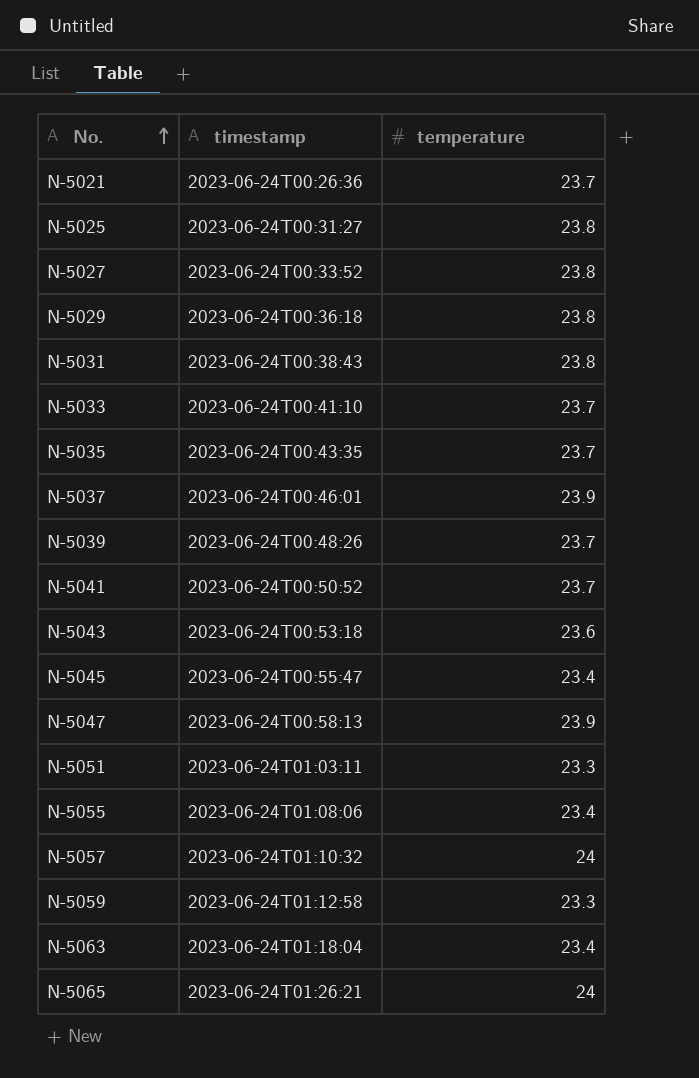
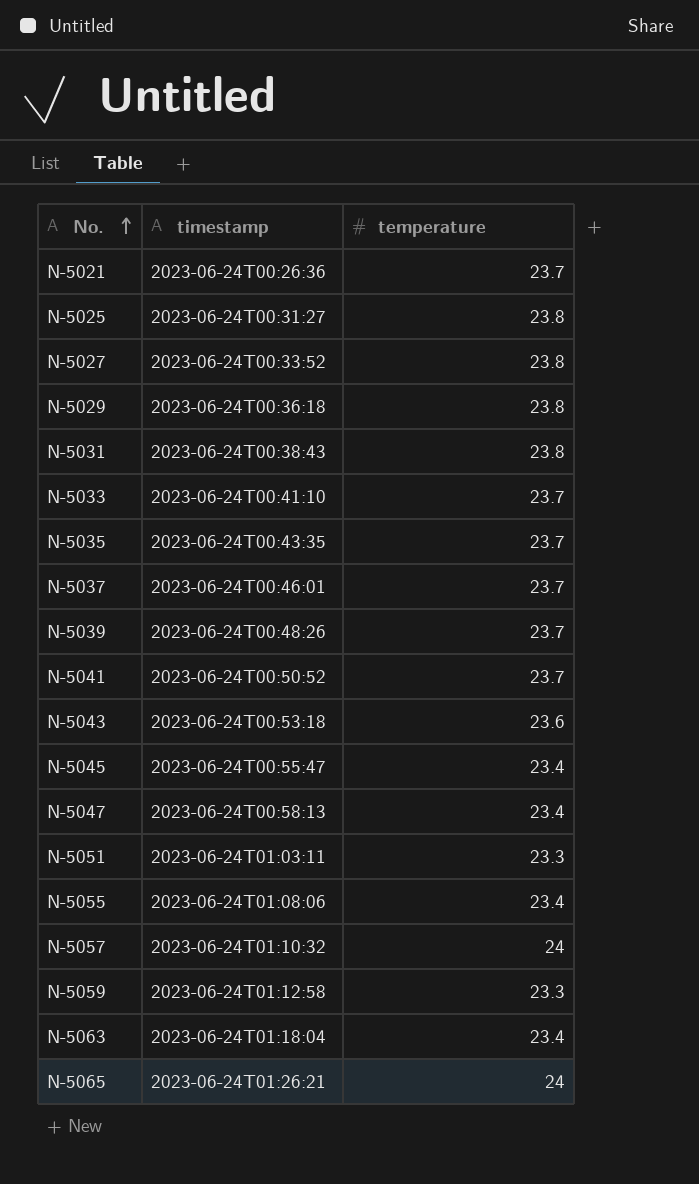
N-5037 | temperature: 23.9 -> 23.7
N-5047 | temperature: 23.9 -> 23.4

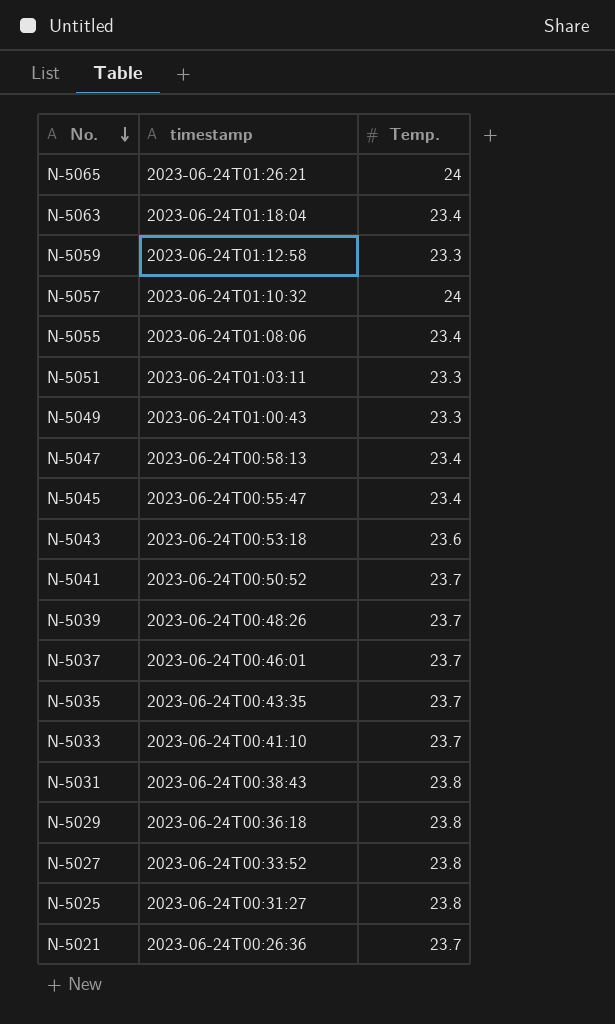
row order: No. ascending -> No. descending
column name: temperature -> Temp.
row N-5049: none -> 2023-06-24T01:00:43 | 23.3

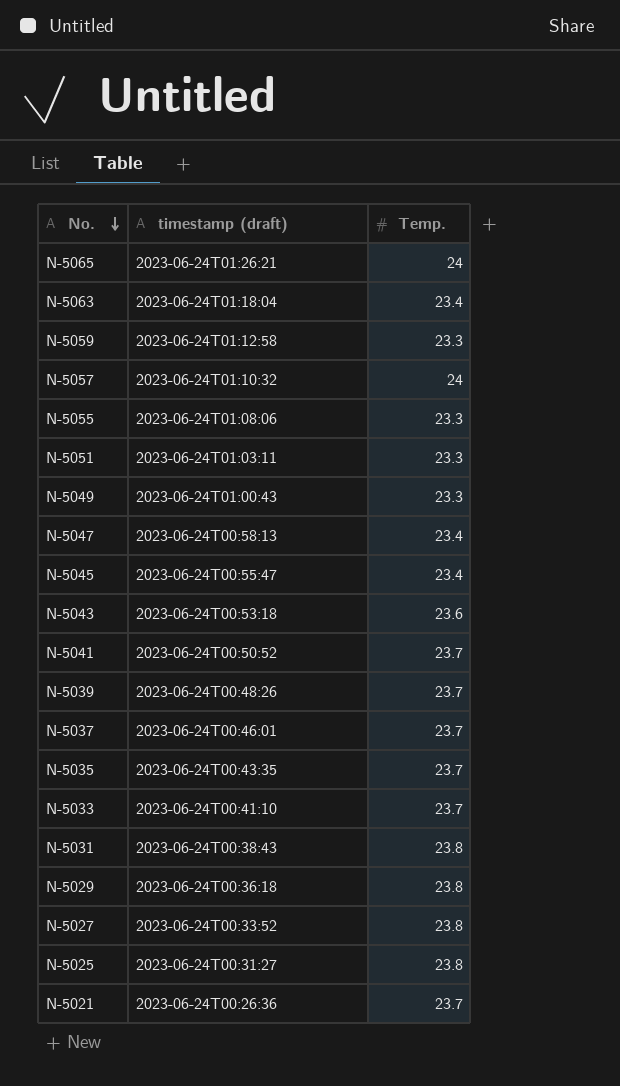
column name: timestamp -> timestamp (draft)
N-5055 | Temp.: 23.4 -> 23.3

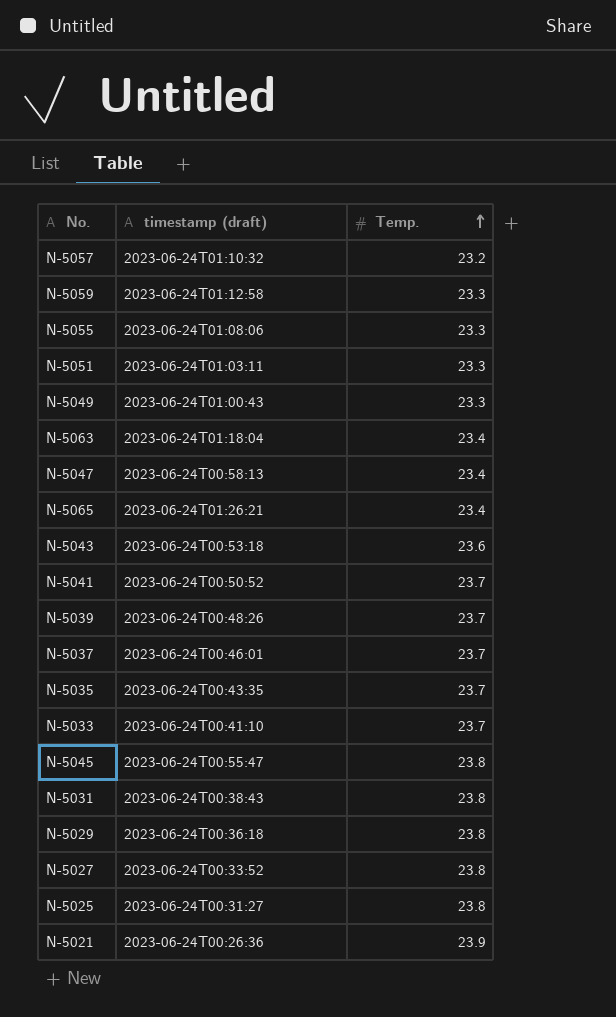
row order: No. descending -> Temp. ascending
N-5057 | Temp.: 24 -> 23.2
N-5065 | Temp.: 24 -> 23.4
N-5045 | Temp.: 23.4 -> 23.8
N-5021 | Temp.: 23.7 -> 23.9

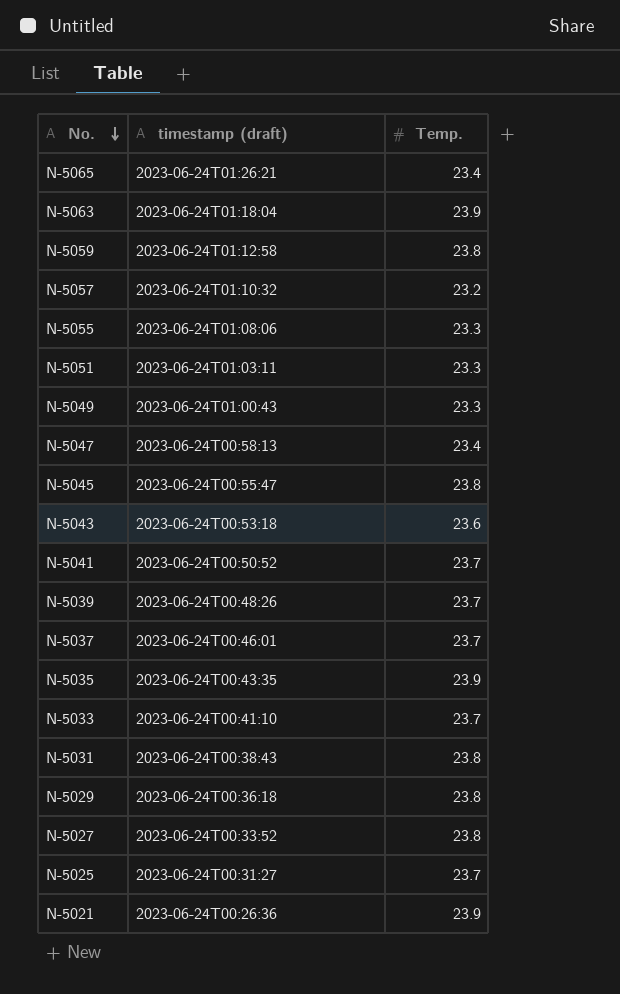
row order: Temp. ascending -> No. descending
N-5063 | Temp.: 23.4 -> 23.9
N-5059 | Temp.: 23.3 -> 23.8
N-5035 | Temp.: 23.7 -> 23.9
N-5025 | Temp.: 23.8 -> 23.7

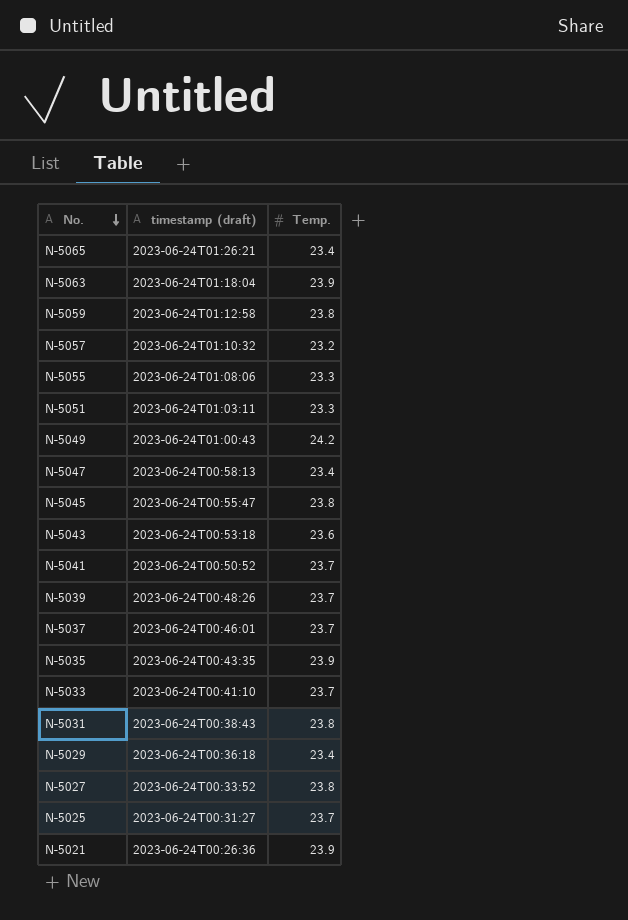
N-5049 | Temp.: 23.3 -> 24.2
N-5029 | Temp.: 23.8 -> 23.4

